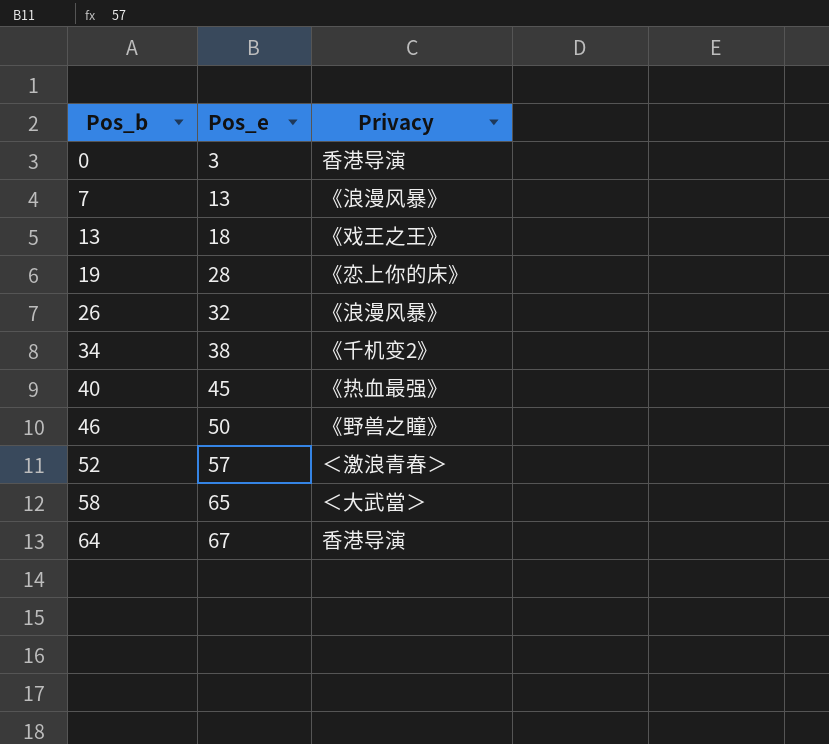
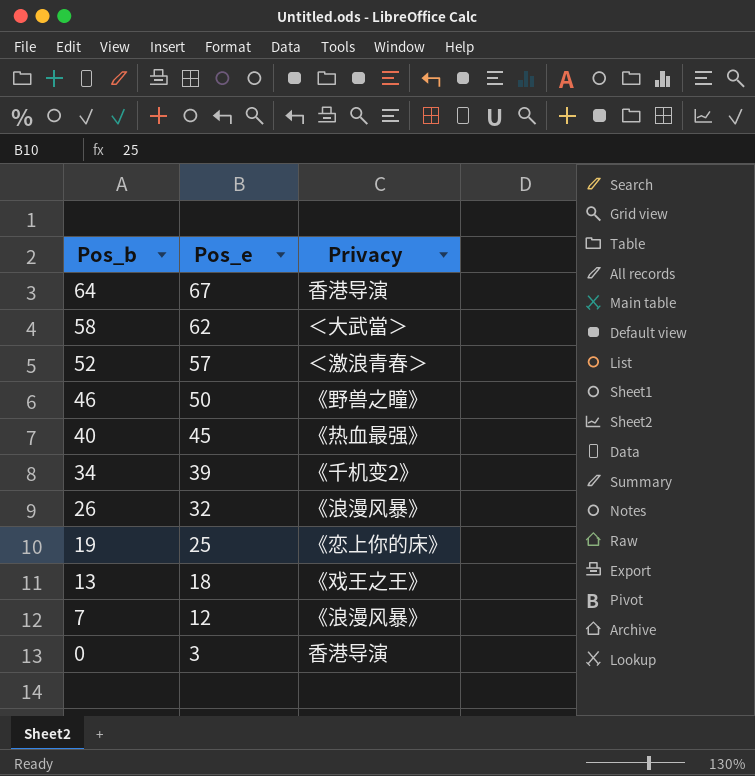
row order: Pos_b ascending -> Pos_b descending
58 | Pos_e: 65 -> 62
34 | Pos_e: 38 -> 39
19 | Pos_e: 28 -> 25
7 | Pos_e: 13 -> 12

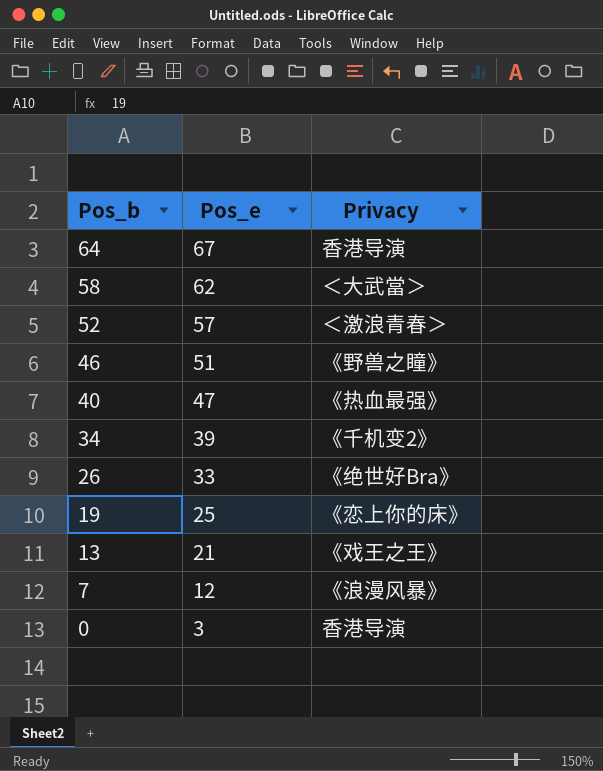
46 | Pos_e: 50 -> 51
40 | Pos_e: 45 -> 47
26 | Pos_e: 32 -> 33
26 | Privacy: 《浪漫风暴》 -> 《绝世好Bra》
13 | Pos_e: 18 -> 21

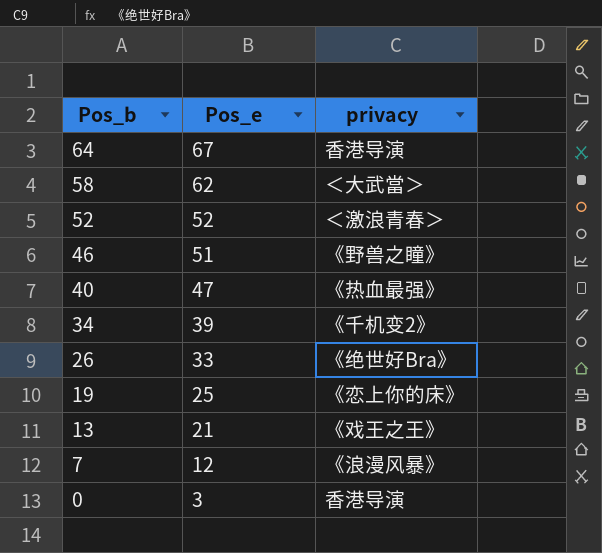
column name: Privacy -> privacy
52 | Pos_e: 57 -> 52

